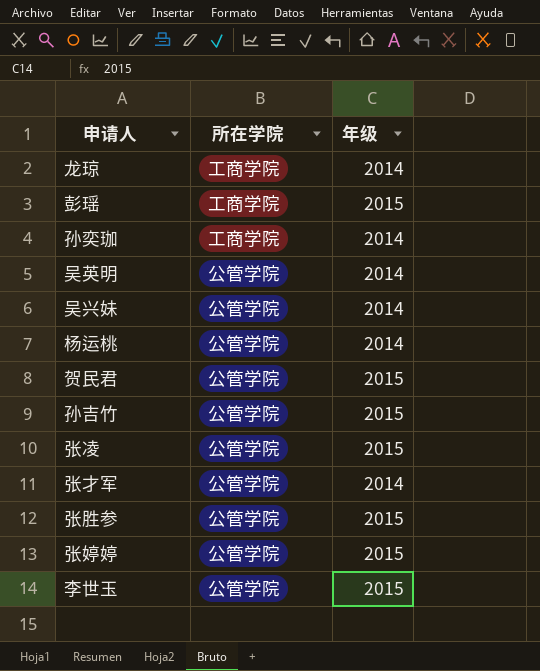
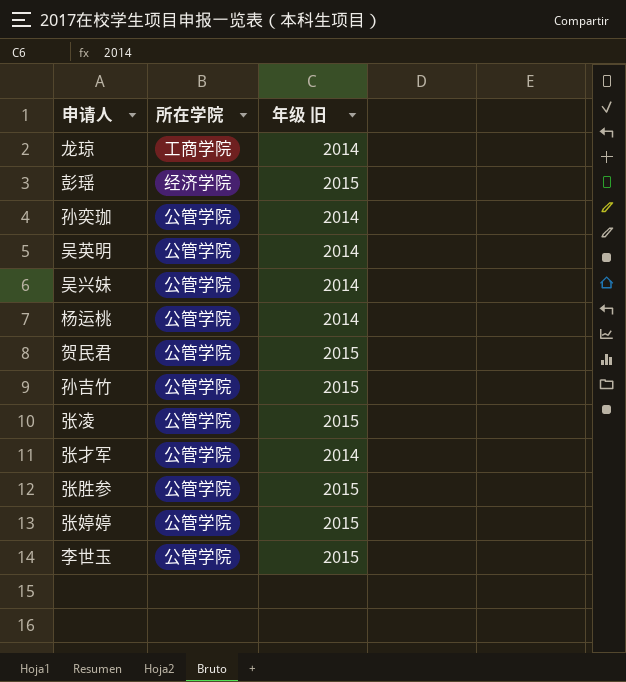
column name: 年级 -> 年级 旧
彭瑶 | 所在学院: 工商学院 -> 经济学院
孙奕珈 | 所在学院: 工商学院 -> 公管学院

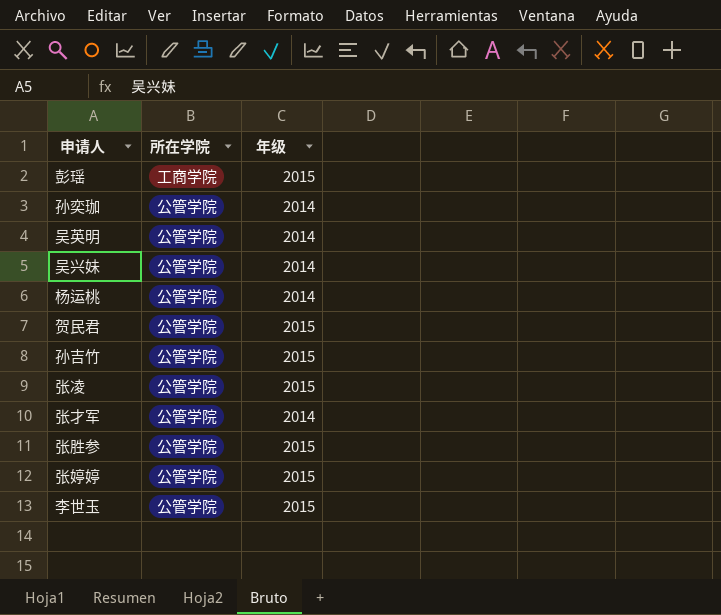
column name: 年级 旧 -> 年级
row 龙琼: 工商学院 | 2014 -> none
彭瑶 | 所在学院: 经济学院 -> 工商学院

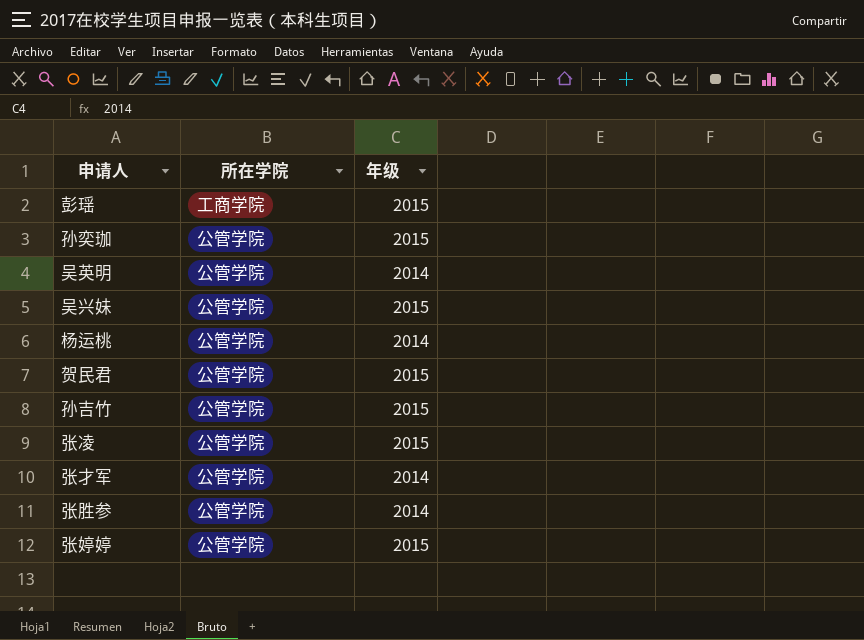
row 李世玉: 公管学院 | 2015 -> none
孙奕珈 | 年级: 2014 -> 2015
吴兴妹 | 年级: 2014 -> 2015
张胜参 | 年级: 2015 -> 2014

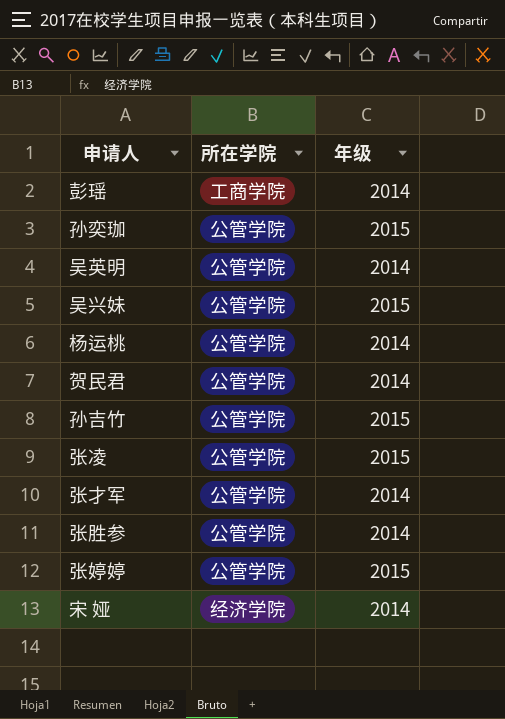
彭瑶 | 年级: 2015 -> 2014
贺民君 | 年级: 2015 -> 2014
row 宋 娅: none -> 经济学院 | 2014

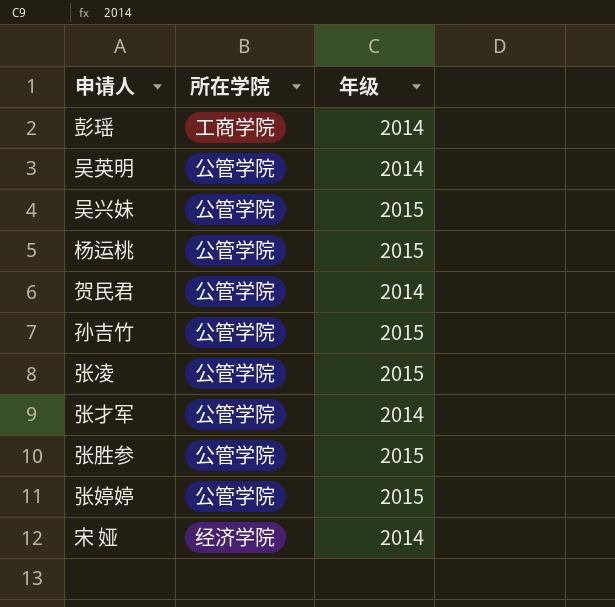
row 孙奕珈: 公管学院 | 2015 -> none
杨运桃 | 年级: 2014 -> 2015
张胜参 | 年级: 2014 -> 2015

